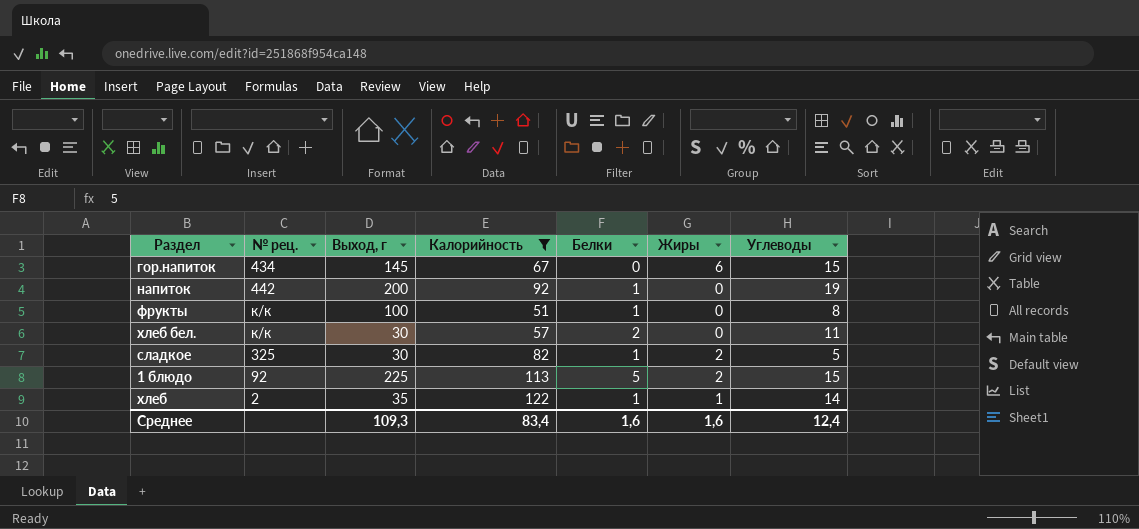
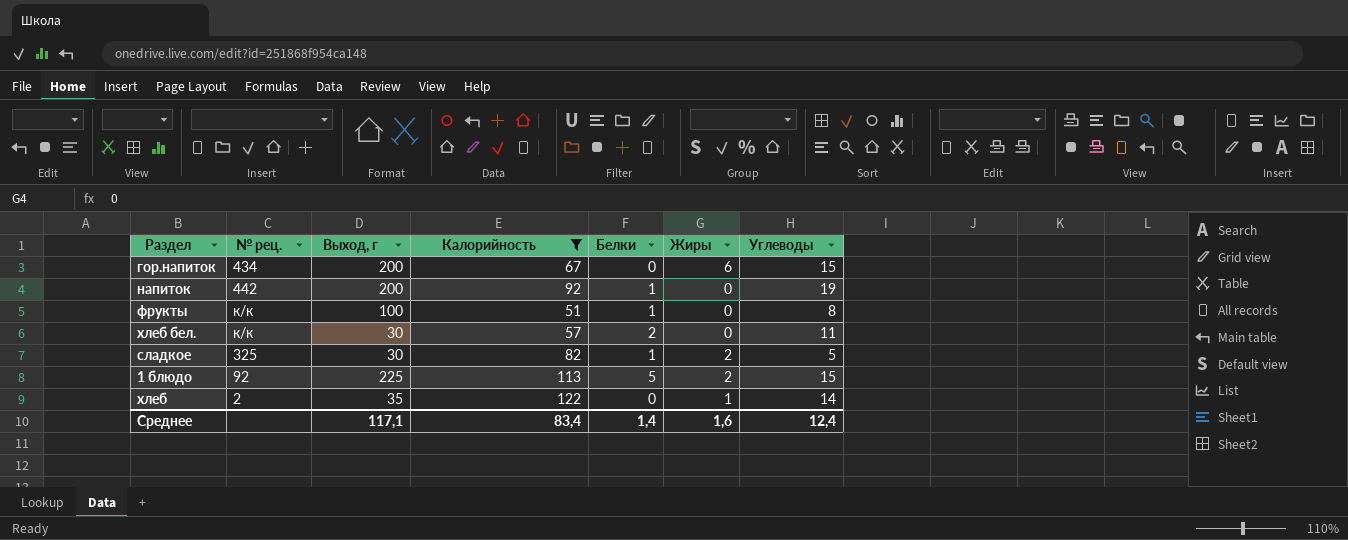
гор.напиток | Выход, г: 145 -> 200
хлеб | Белки: 1 -> 0
Среднее | Выход, г: 109,3 -> 117,1
Среднее | Белки: 1,6 -> 1,4

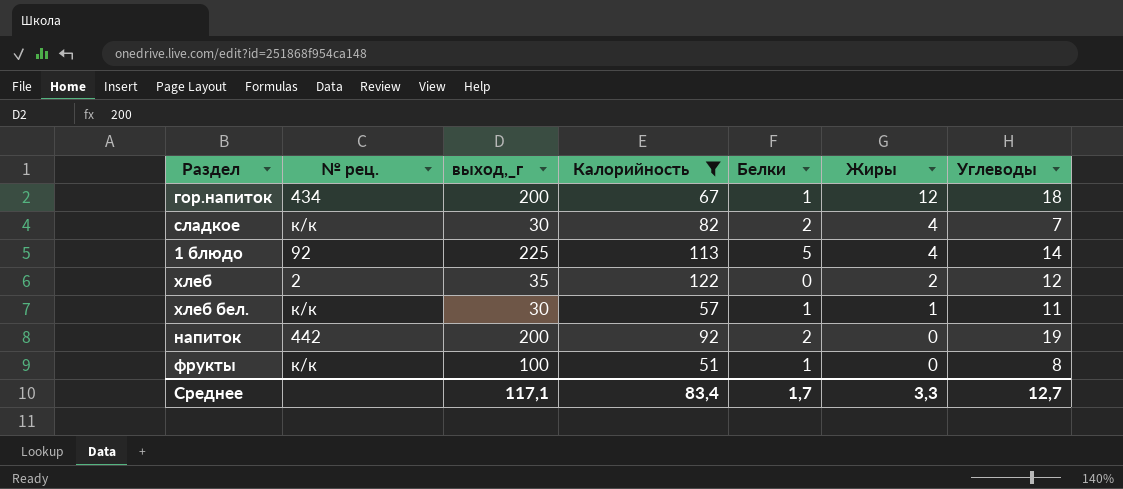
row order: none -> Жиры descending
column name: Выход, г -> выход,_г
гор.напиток | Белки: 0 -> 1
гор.напиток | Жиры: 6 -> 12
гор.напиток | Углеводы: 15 -> 18
сладкое | № рец.: 325 -> к/к
сладкое | Белки: 1 -> 2
сладкое | Жиры: 2 -> 4
сладкое | Углеводы: 5 -> 7
1 блюдо | Жиры: 2 -> 4
1 блюдо | Углеводы: 15 -> 14
хлеб | Жиры: 1 -> 2
хлеб | Углеводы: 14 -> 12
хлеб бел. | Белки: 2 -> 1
хлеб бел. | Жиры: 0 -> 1
напиток | Белки: 1 -> 2
Среднее | Белки: 1,4 -> 1,7
Среднее | Жиры: 1,6 -> 3,3
Среднее | Углеводы: 12,4 -> 12,7

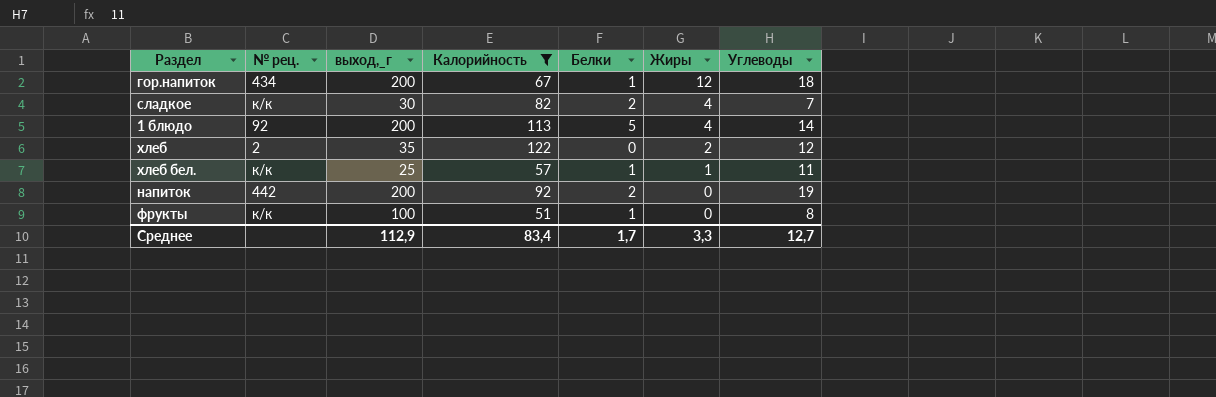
1 блюдо | выход,_г: 225 -> 200
хлеб бел. | выход,_г: 30 -> 25
Среднее | выход,_г: 117,1 -> 112,9

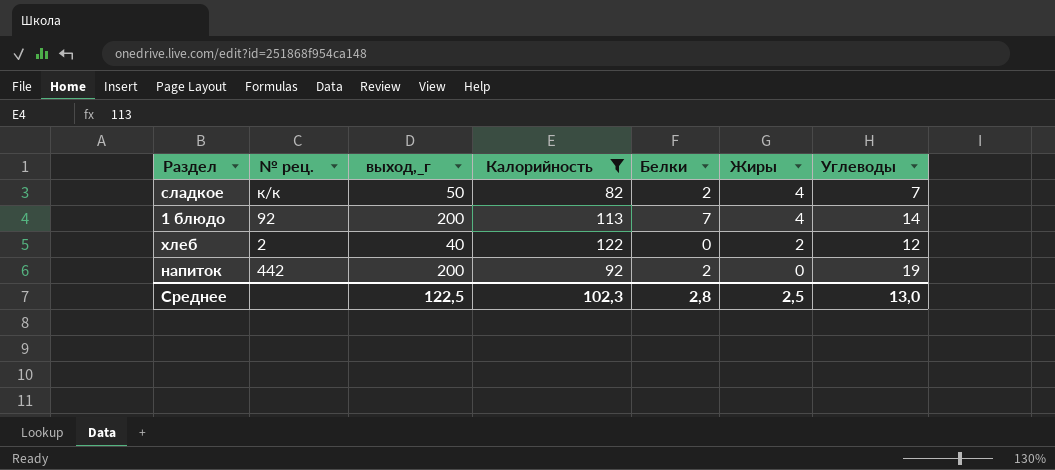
row гор.напиток: 434 | 200 | 67 | 1 | 12 | 18 -> none
row хлеб бел.: к/к | 25 | 57 | 1 | 1 | 11 -> none
row фрукты: к/к | 100 | 51 | 1 | 0 | 8 -> none
сладкое | выход,_г: 30 -> 50
1 блюдо | Белки: 5 -> 7
хлеб | выход,_г: 35 -> 40
Среднее | выход,_г: 112,9 -> 122,5
Среднее | Калорийность: 83,4 -> 102,3
Среднее | Белки: 1,7 -> 2,8
Среднее | Жиры: 3,3 -> 2,5
Среднее | Углеводы: 12,7 -> 13,0

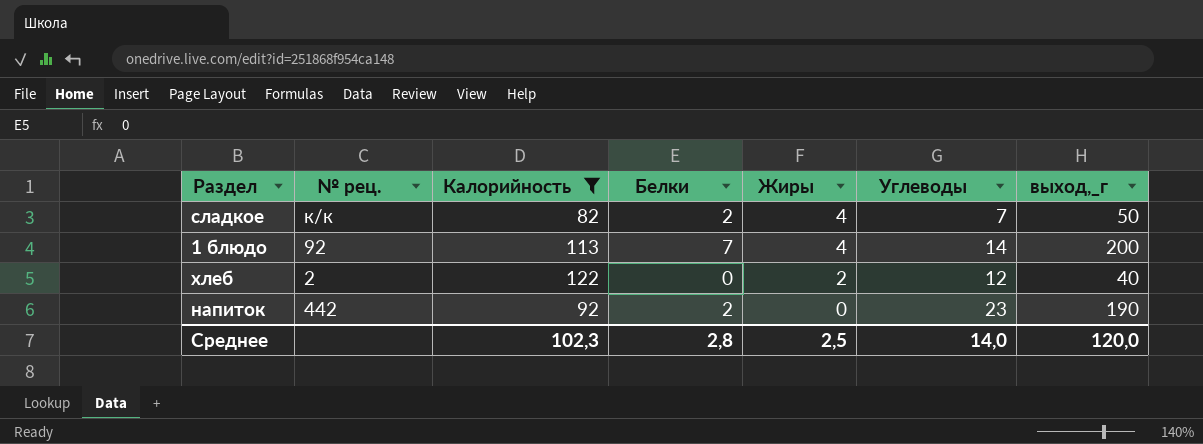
column выход,_г | position: 3 -> 7
напиток | Углеводы: 19 -> 23
напиток | выход,_г: 200 -> 190
Среднее | Углеводы: 13,0 -> 14,0
Среднее | выход,_г: 122,5 -> 120,0

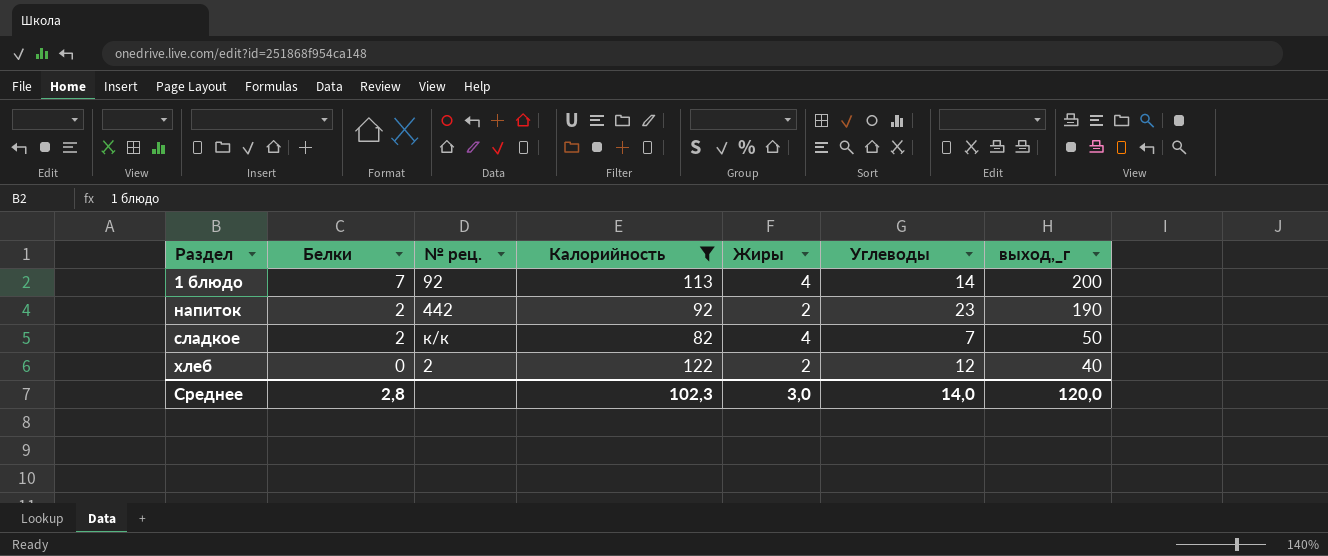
row order: Жиры descending -> Раздел ascending
column Белки | position: 4 -> 2
напиток | Жиры: 0 -> 2
Среднее | Жиры: 2,5 -> 3,0

